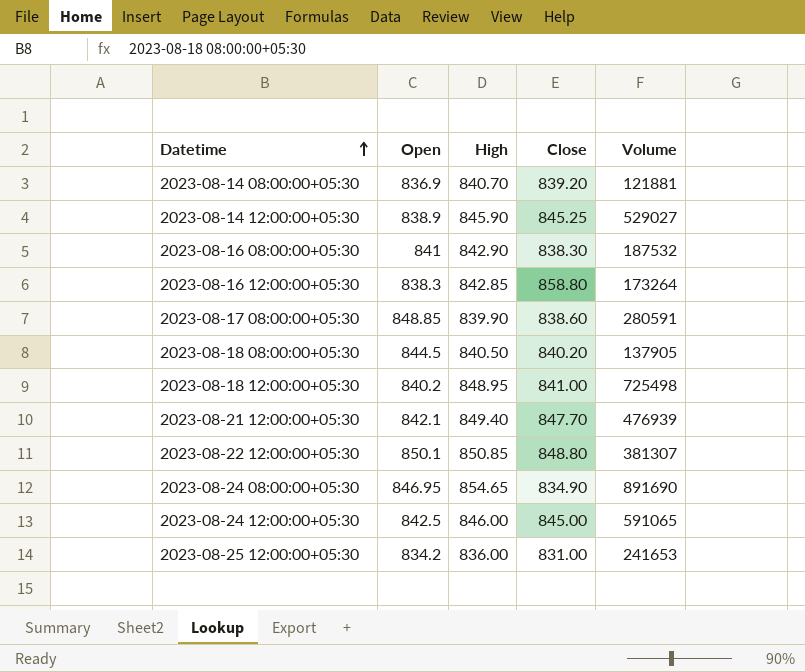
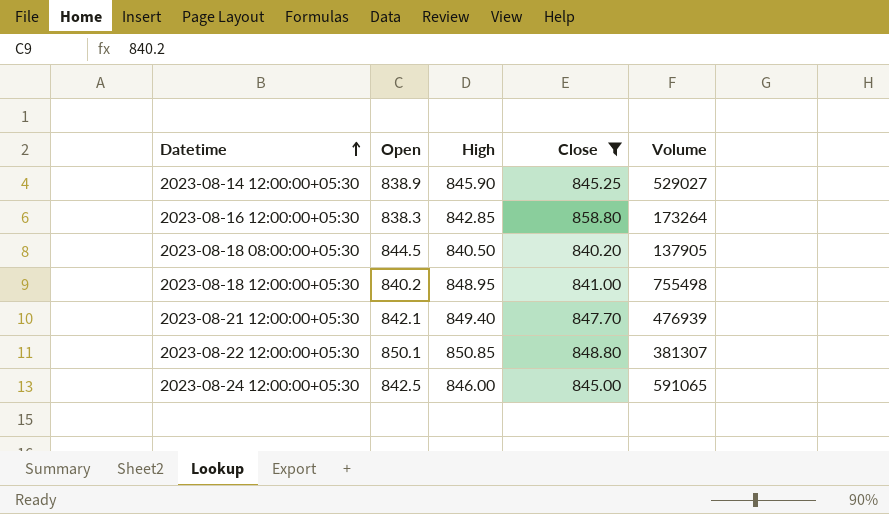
filter: none -> Close >= 840.20
2023-08-18 12:00:00+05:30 | Volume: 725498 -> 755498

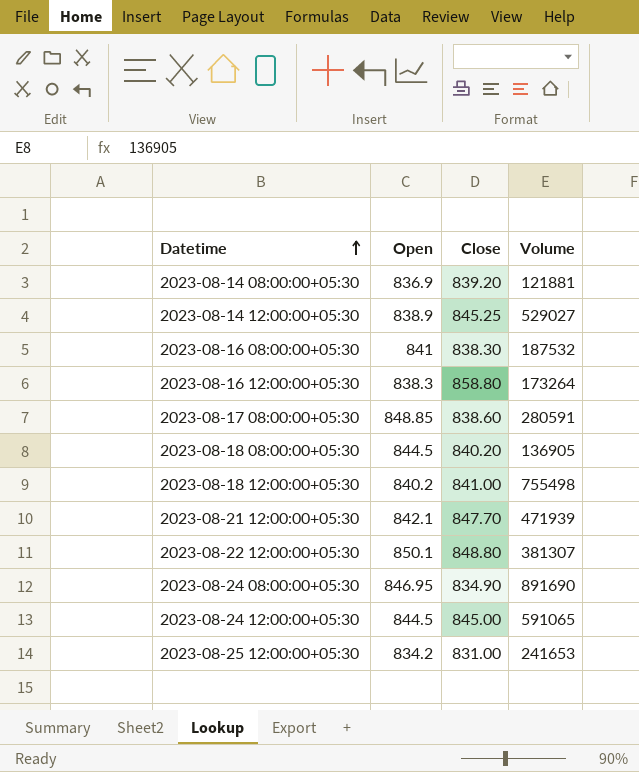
filter: Close >= 840.20 -> none
column High | position: 3 -> none
2023-08-18 08:00:00+05:30 | Volume: 137905 -> 136905
2023-08-21 12:00:00+05:30 | Volume: 476939 -> 471939
2023-08-24 12:00:00+05:30 | Open: 842.5 -> 844.5

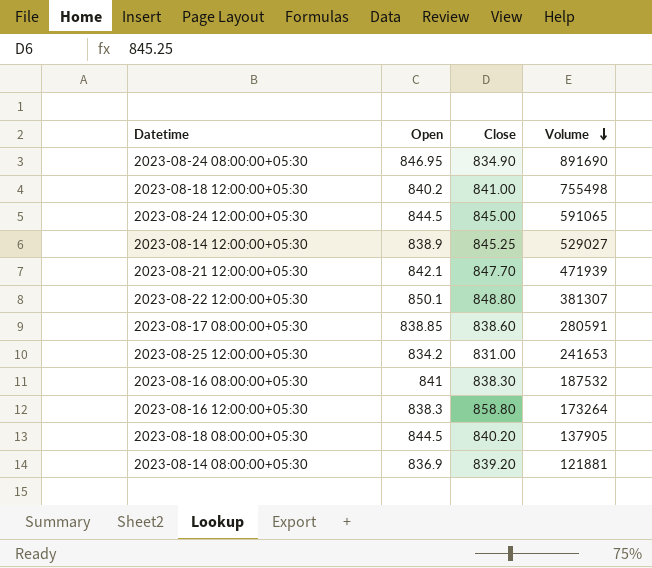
row order: Datetime ascending -> Volume descending
2023-08-17 08:00:00+05:30 | Open: 848.85 -> 838.85
2023-08-18 08:00:00+05:30 | Volume: 136905 -> 137905

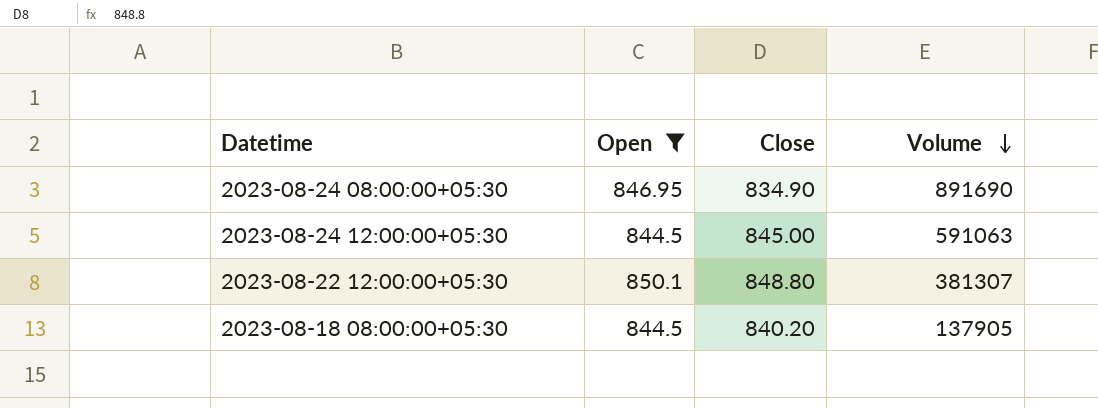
filter: none -> Open >= 844.5
2023-08-24 12:00:00+05:30 | Volume: 591065 -> 591063

